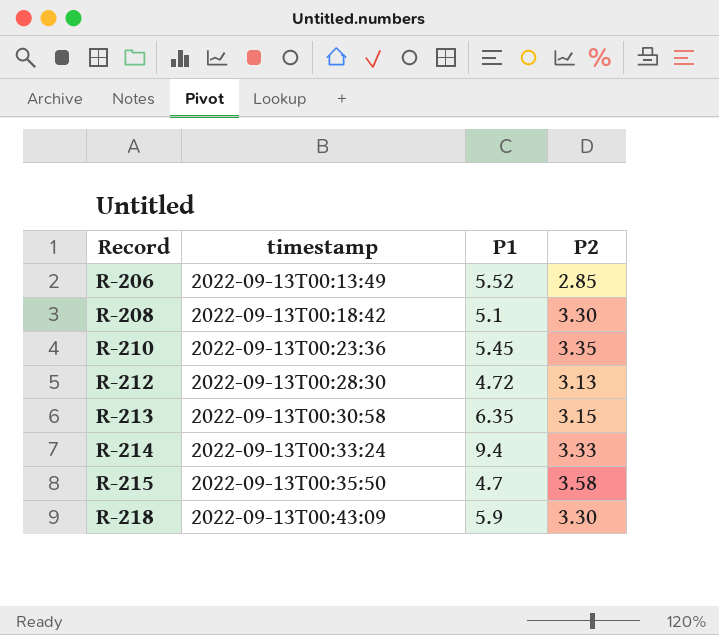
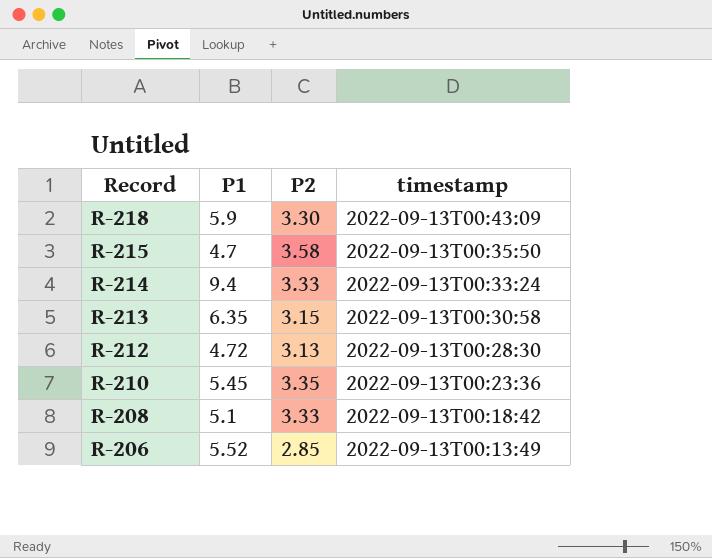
row order: Record ascending -> Record descending
column timestamp | position: 2 -> 4
R-208 | P2: 3.30 -> 3.33

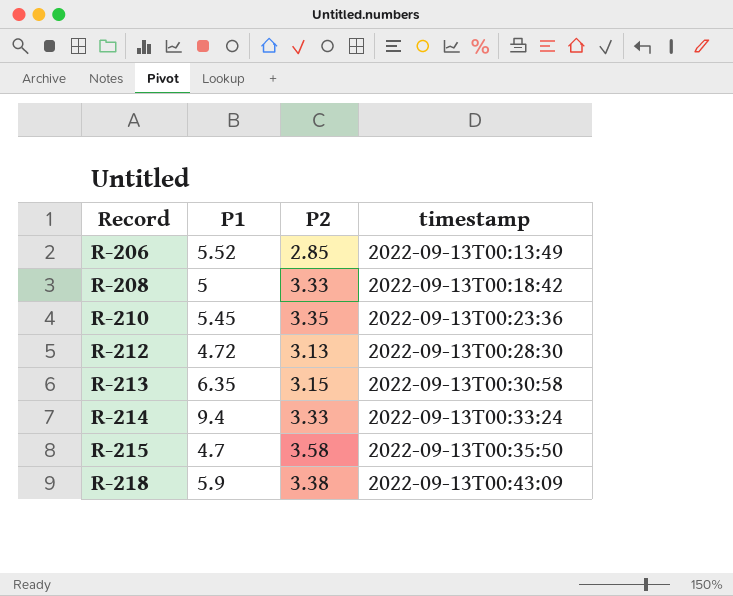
row order: Record descending -> Record ascending
R-208 | P1: 5.1 -> 5
R-218 | P2: 3.30 -> 3.38

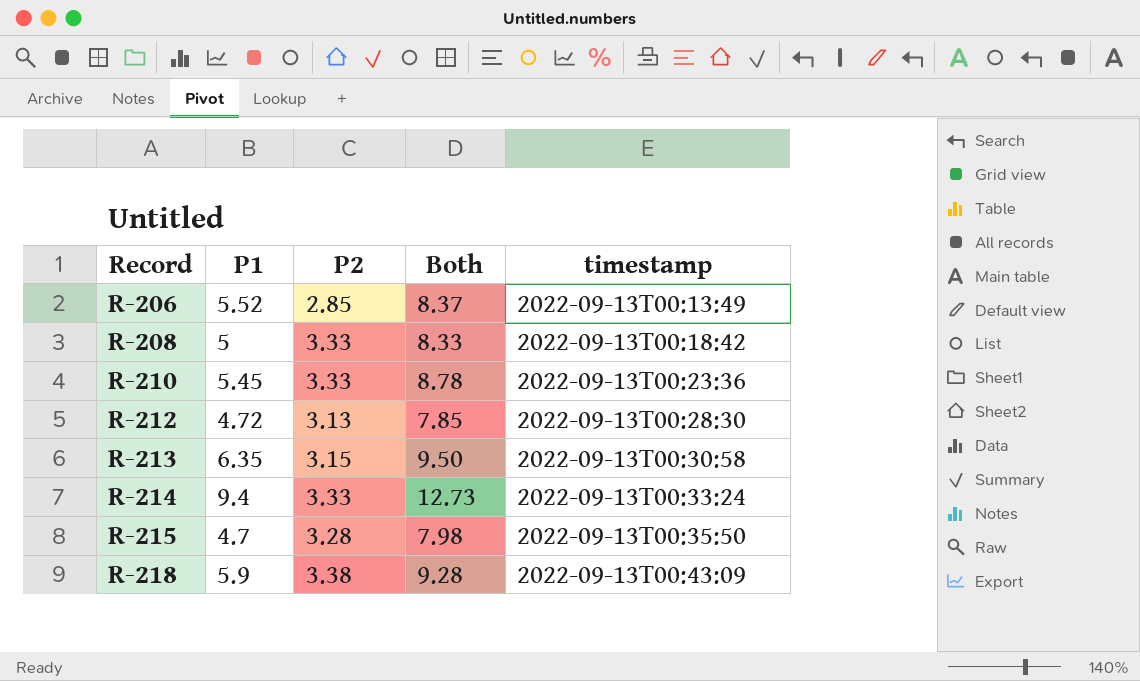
column Both | formula: none -> [P1] + [P2]
R-210 | P2: 3.35 -> 3.33
R-215 | P2: 3.58 -> 3.28

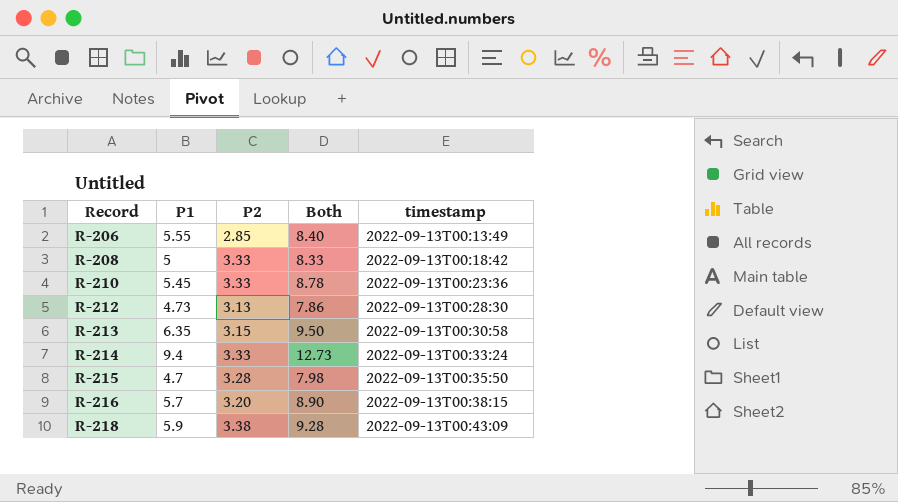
R-206 | P1: 5.52 -> 5.55
R-206 | Both: 8.37 -> 8.40
R-212 | P1: 4.72 -> 4.73
R-212 | Both: 7.85 -> 7.86
row R-216: none -> 5.7 | 3.20 | 8.90 | 2022-09-13T00:38:15

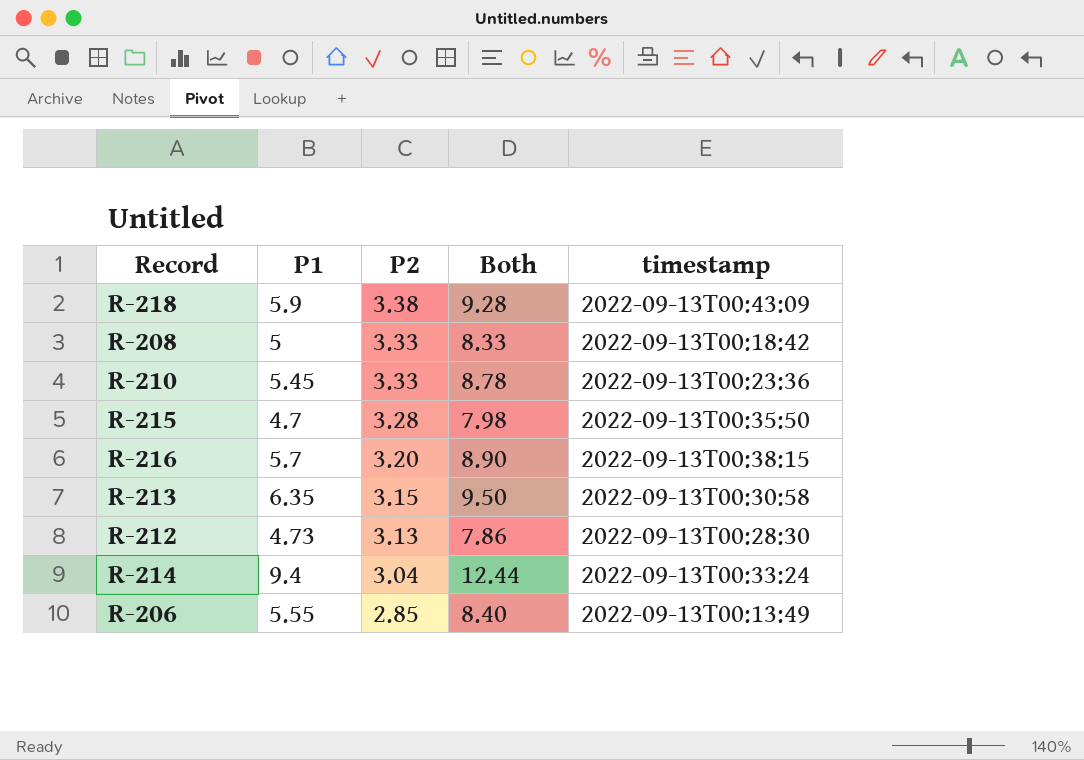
row order: Record ascending -> P2 descending
R-214 | P2: 3.33 -> 3.04
R-214 | Both: 12.73 -> 12.44

